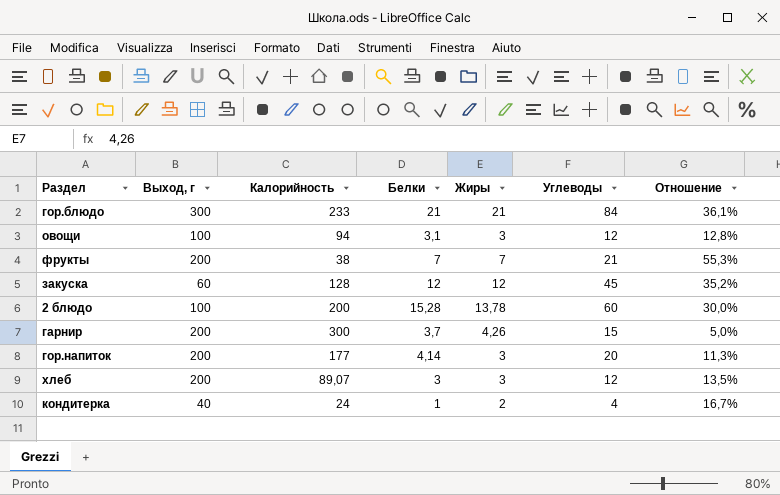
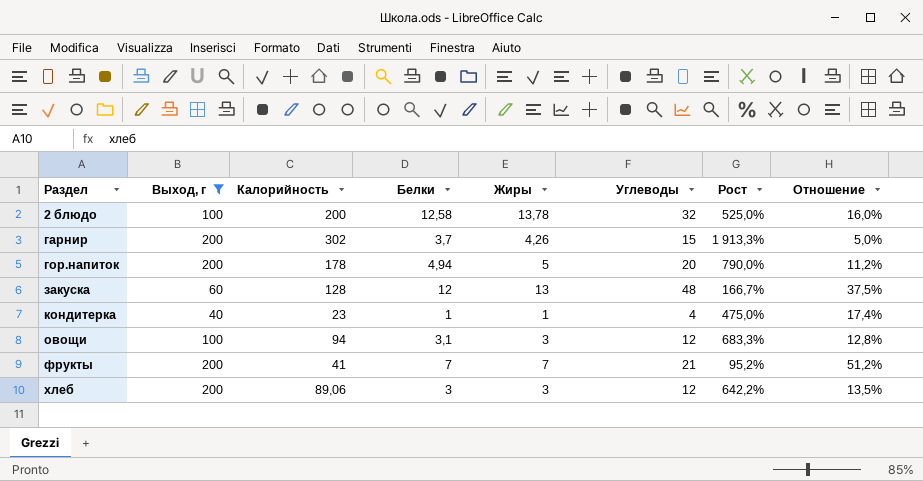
filter: none -> Выход, г != 300
row order: none -> Раздел ascending
column Рост | formula: none -> ([Калорийность] - [Углеводы]) / [Углеводы]
2 блюдо | Белки: 15,28 -> 12,58
2 блюдо | Углеводы: 60 -> 32
2 блюдо | Отношение: 30,0% -> 16,0%
гарнир | Калорийность: 300 -> 302
гор.напиток | Калорийность: 177 -> 178
гор.напиток | Белки: 4,14 -> 4,94
гор.напиток | Жиры: 3 -> 5
гор.напиток | Отношение: 11,3% -> 11,2%
закуска | Жиры: 12 -> 13
закуска | Углеводы: 45 -> 48
закуска | Отношение: 35,2% -> 37,5%
кондитерка | Калорийность: 24 -> 23
кондитерка | Жиры: 2 -> 1
кондитерка | Отношение: 16,7% -> 17,4%
фрукты | Калорийность: 38 -> 41
фрукты | Отношение: 55,3% -> 51,2%
хлеб | Калорийность: 89,07 -> 89,06

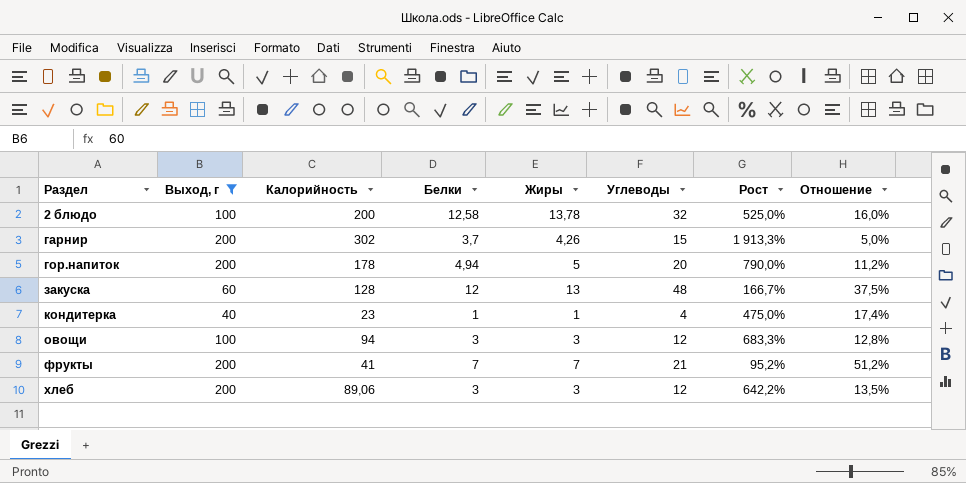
овощи | Белки: 3,1 -> 3

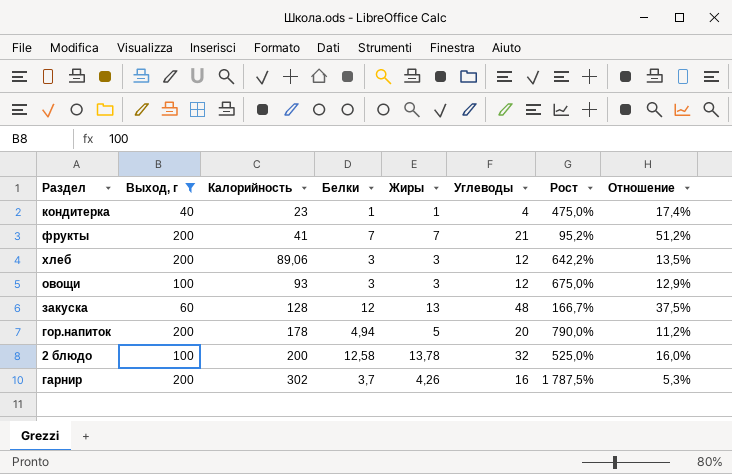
row order: Раздел ascending -> Калорийность ascending
овощи | Калорийность: 94 -> 93
овощи | Рост: 683,3% -> 675,0%
овощи | Отношение: 12,8% -> 12,9%
гарнир | Углеводы: 15 -> 16
гарнир | Рост: 1 913,3% -> 1 787,5%
гарнир | Отношение: 5,0% -> 5,3%

